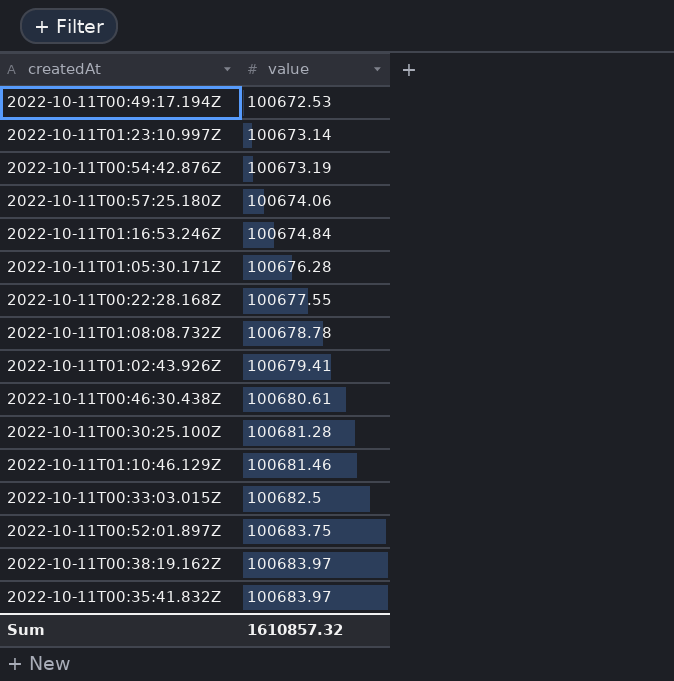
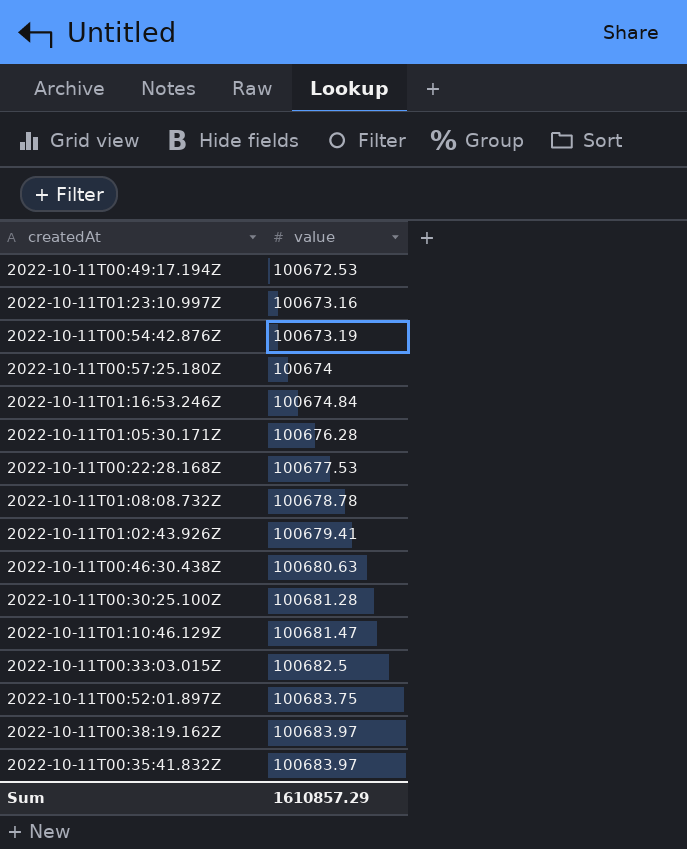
2022-10-11T01:23:10.997Z | value: 100673.14 -> 100673.16
2022-10-11T00:57:25.180Z | value: 100674.06 -> 100674
2022-10-11T00:22:28.168Z | value: 100677.55 -> 100677.53
2022-10-11T00:46:30.438Z | value: 100680.61 -> 100680.63
2022-10-11T01:10:46.129Z | value: 100681.46 -> 100681.47
Sum | value: 1610857.32 -> 1610857.29

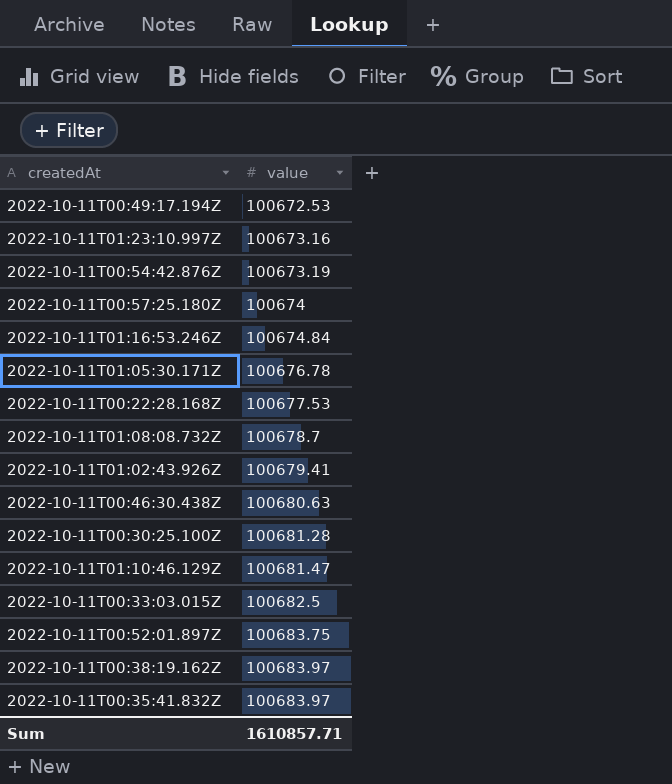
2022-10-11T01:05:30.171Z | value: 100676.28 -> 100676.78
2022-10-11T01:08:08.732Z | value: 100678.78 -> 100678.7
Sum | value: 1610857.29 -> 1610857.71

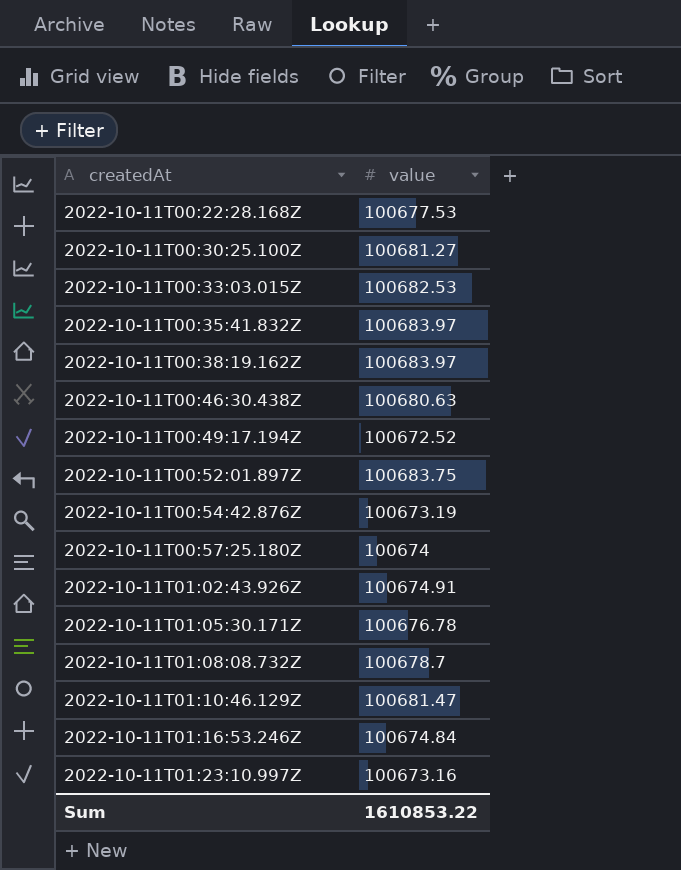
row order: value ascending -> createdAt ascending
2022-10-11T00:30:25.100Z | value: 100681.28 -> 100681.27
2022-10-11T00:33:03.015Z | value: 100682.5 -> 100682.53
2022-10-11T00:49:17.194Z | value: 100672.53 -> 100672.52
2022-10-11T01:02:43.926Z | value: 100679.41 -> 100674.91
Sum | value: 1610857.71 -> 1610853.22

